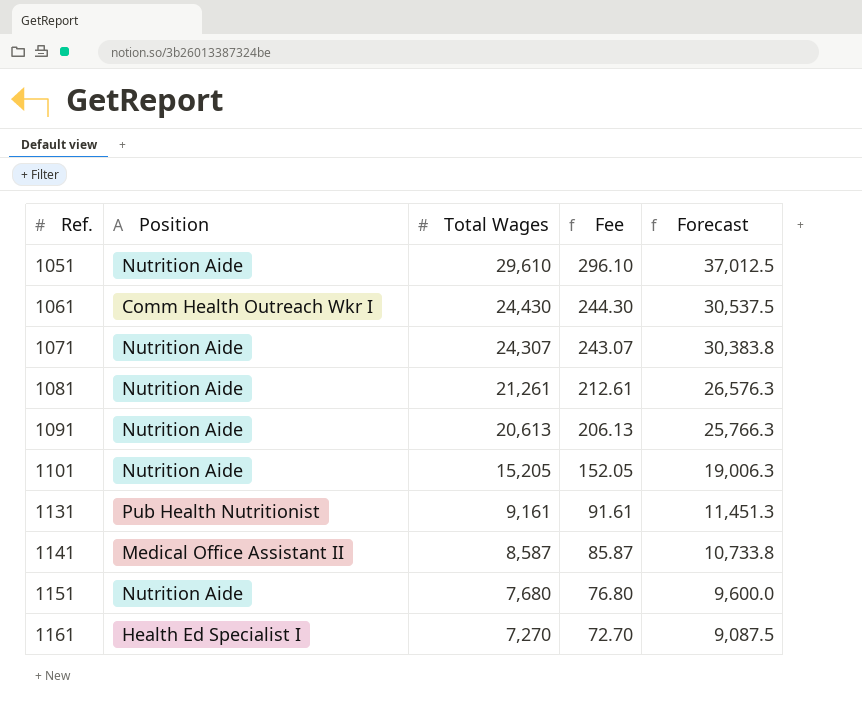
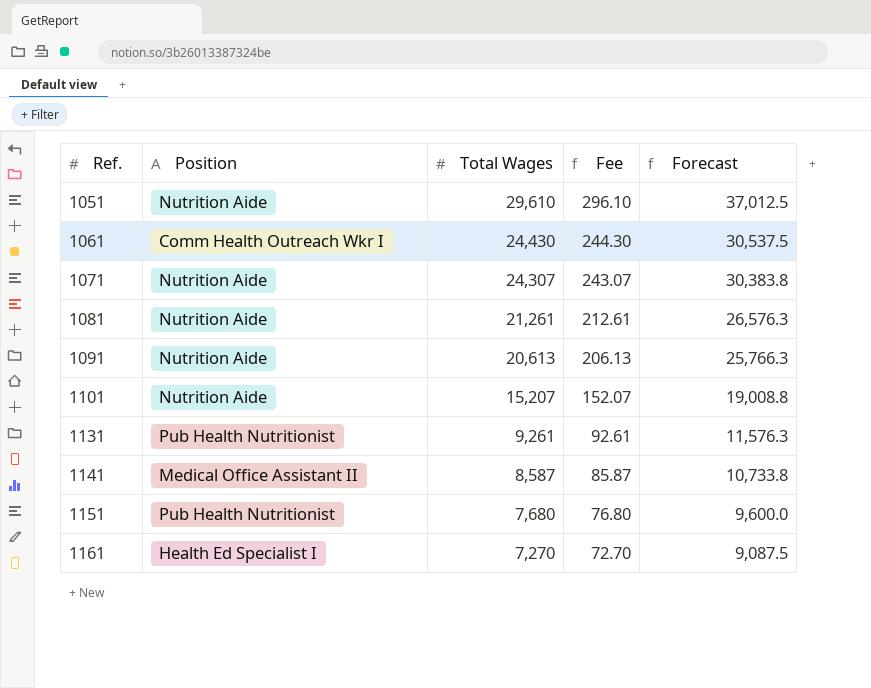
1101 | Total Wages: 15,205 -> 15,207
1101 | Fee: 152.05 -> 152.07
1101 | Forecast: 19,006.3 -> 19,008.8
1131 | Total Wages: 9,161 -> 9,261
1131 | Fee: 91.61 -> 92.61
1131 | Forecast: 11,451.3 -> 11,576.3
1151 | Position: Nutrition Aide -> Pub Health Nutritionist

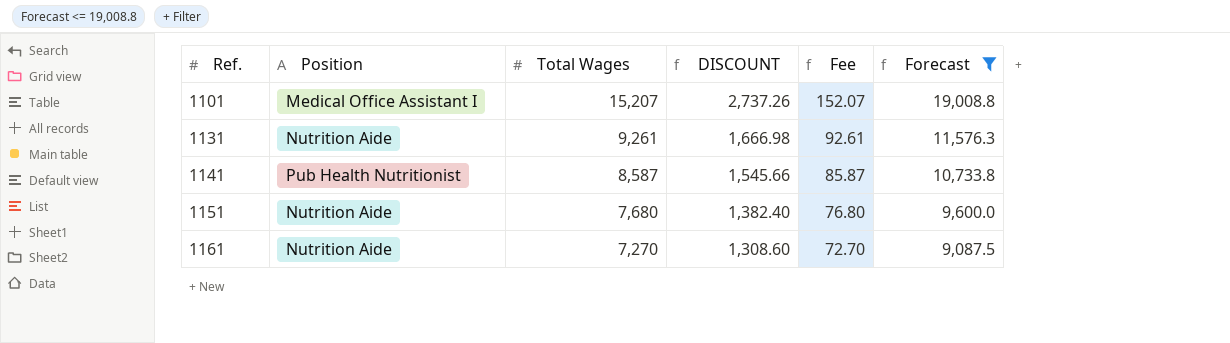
filter: none -> Forecast <= 19,008.8
column DISCOUNT | formula: none -> [Total Wages] * 0.18
1101 | Position: Nutrition Aide -> Medical Office Assistant I
1131 | Position: Pub Health Nutritionist -> Nutrition Aide
1141 | Position: Medical Office Assistant II -> Pub Health Nutritionist
1151 | Position: Pub Health Nutritionist -> Nutrition Aide
1161 | Position: Health Ed Specialist I -> Nutrition Aide

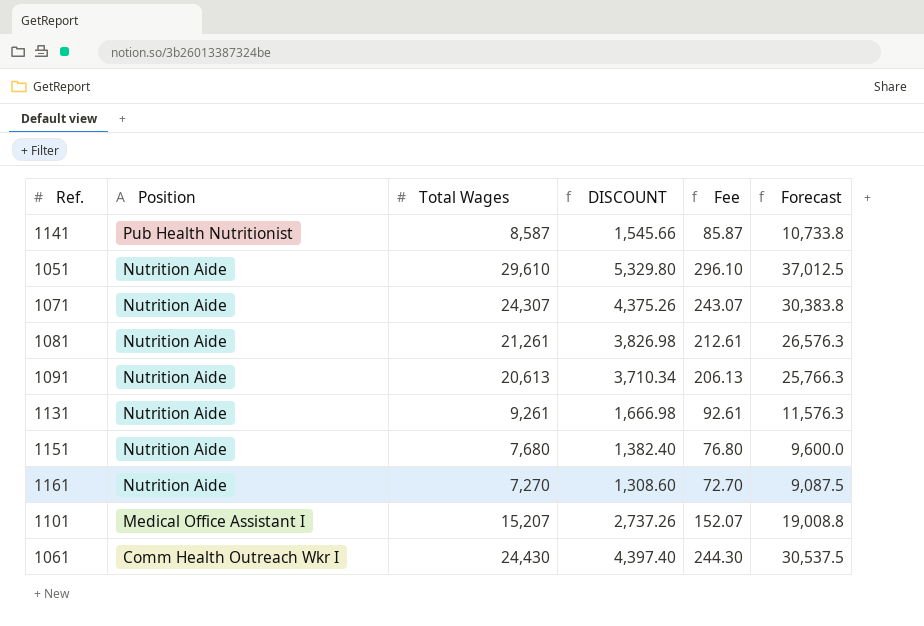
filter: Forecast <= 19,008.8 -> none
row order: Ref. ascending -> Position descending

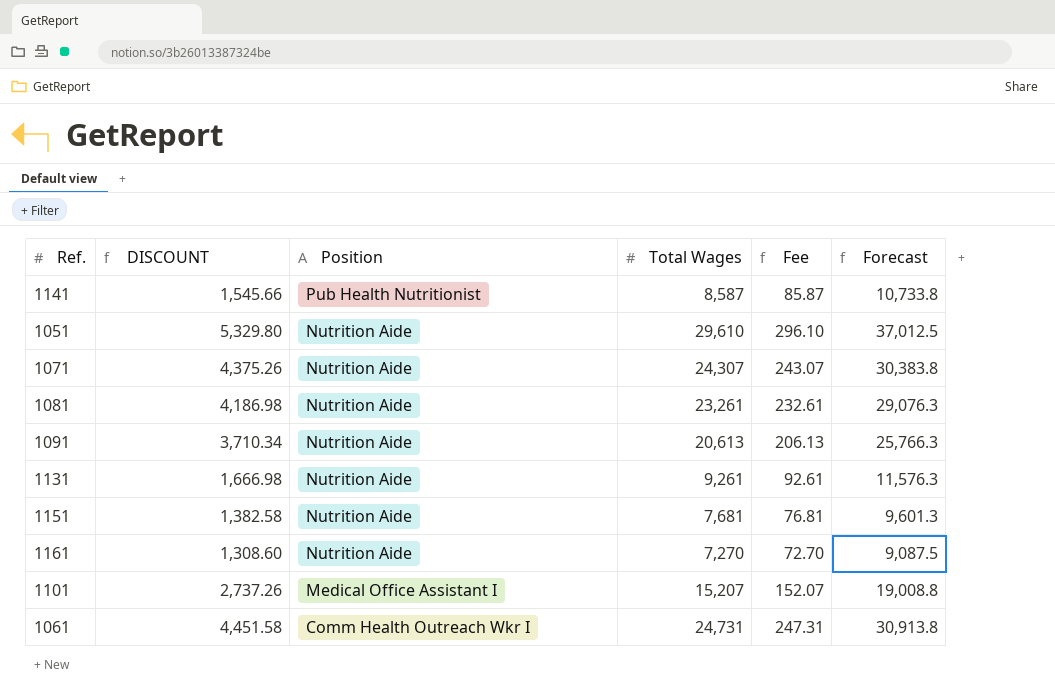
column DISCOUNT | position: 4 -> 2
1081 | DISCOUNT: 3,826.98 -> 4,186.98
1081 | Total Wages: 21,261 -> 23,261
1081 | Fee: 212.61 -> 232.61
1081 | Forecast: 26,576.3 -> 29,076.3
1151 | DISCOUNT: 1,382.40 -> 1,382.58
1151 | Total Wages: 7,680 -> 7,681
1151 | Fee: 76.80 -> 76.81
1151 | Forecast: 9,600.0 -> 9,601.3
1061 | DISCOUNT: 4,397.40 -> 4,451.58
1061 | Total Wages: 24,430 -> 24,731
1061 | Fee: 244.30 -> 247.31
1061 | Forecast: 30,537.5 -> 30,913.8

